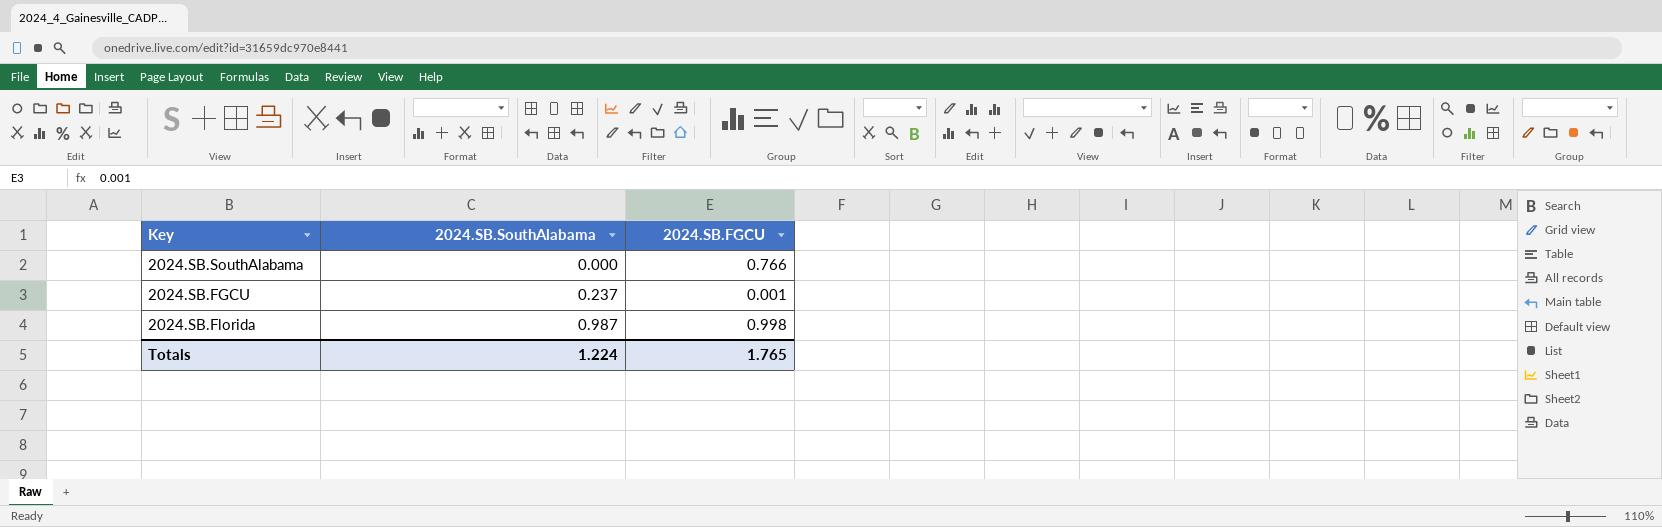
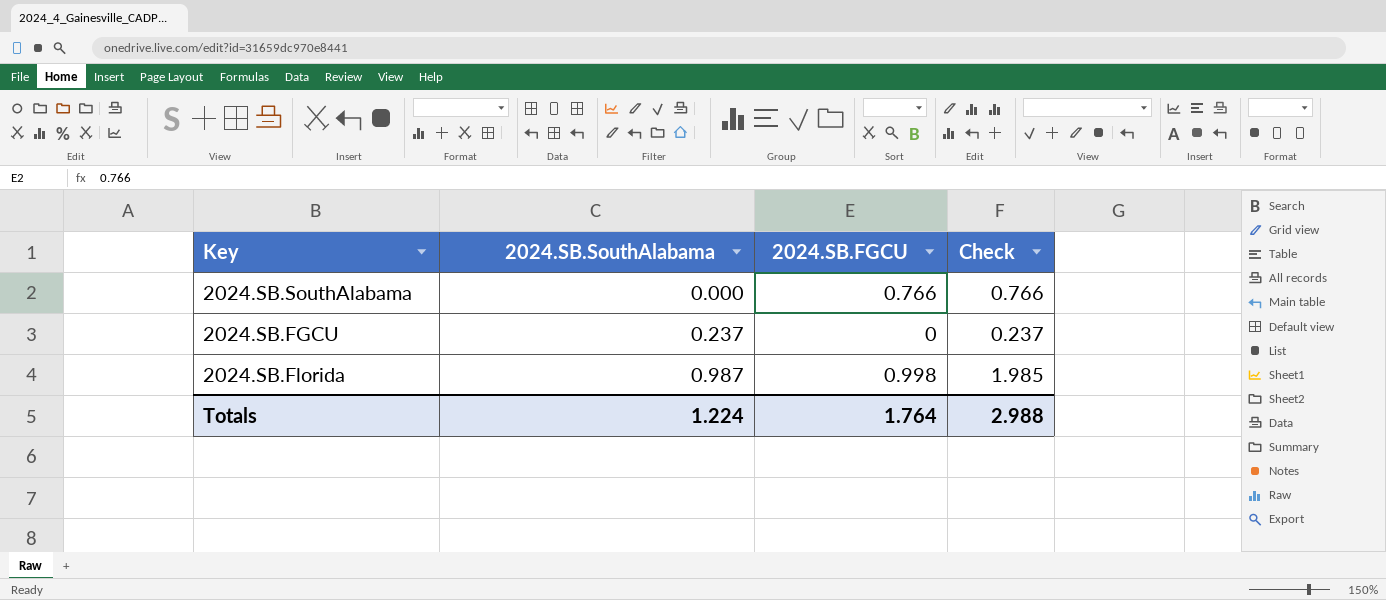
column Check | formula: none -> [2024.SB.SouthAlabama] + [2024.SB.FGCU]
2024.SB.FGCU | 2024.SB.FGCU: 0.001 -> 0
Totals | 2024.SB.FGCU: 1.765 -> 1.764

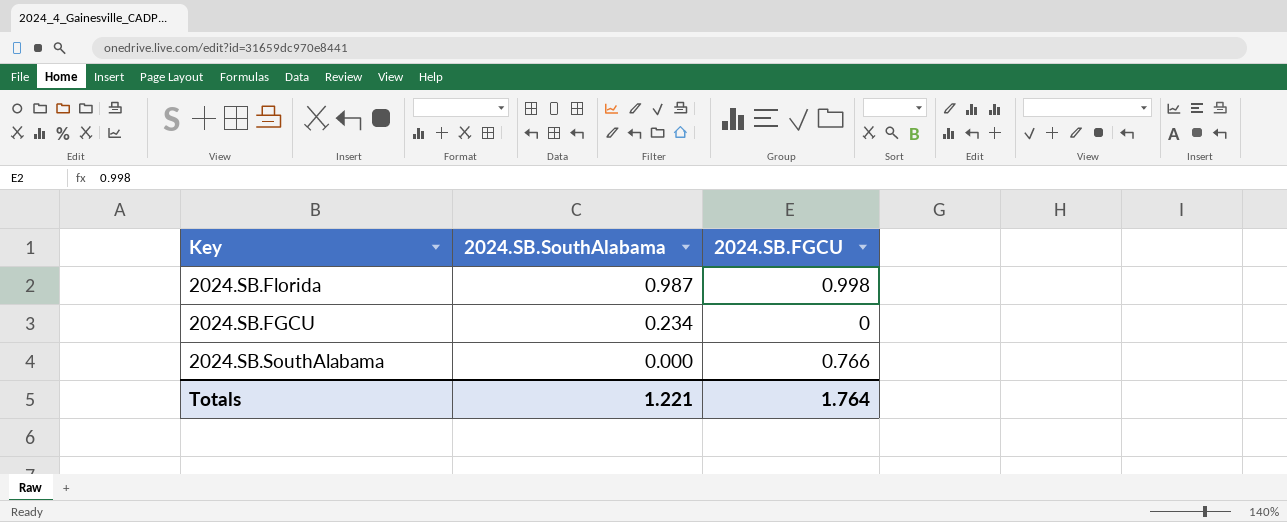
row order: 2024.SB.SouthAlabama ascending -> 2024.SB.SouthAlabama descending
column Check | formula: [2024.SB.SouthAlabama] + [2024.SB.FGCU] -> none
2024.SB.FGCU | 2024.SB.SouthAlabama: 0.237 -> 0.234
Totals | 2024.SB.SouthAlabama: 1.224 -> 1.221

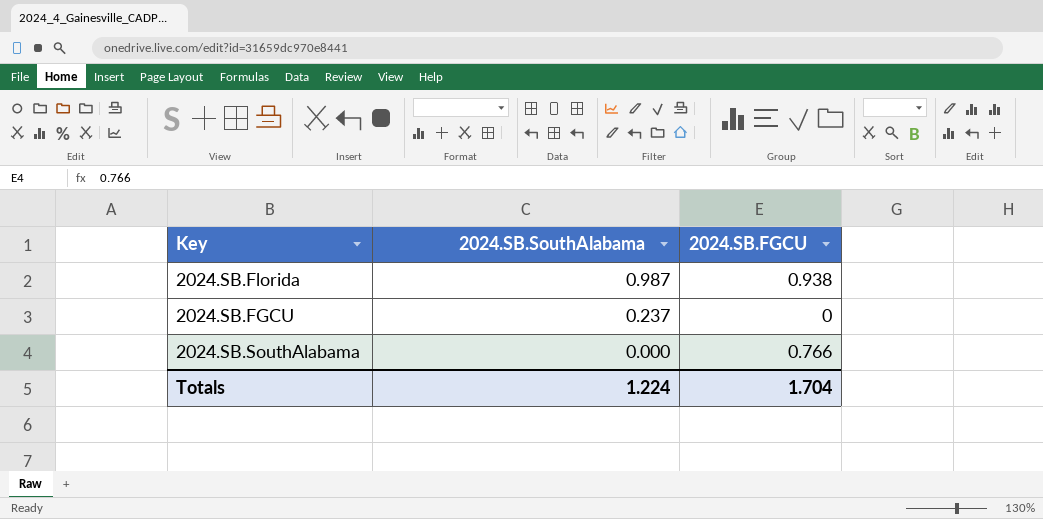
2024.SB.Florida | 2024.SB.FGCU: 0.998 -> 0.938
2024.SB.FGCU | 2024.SB.SouthAlabama: 0.234 -> 0.237
Totals | 2024.SB.SouthAlabama: 1.221 -> 1.224
Totals | 2024.SB.FGCU: 1.764 -> 1.704

